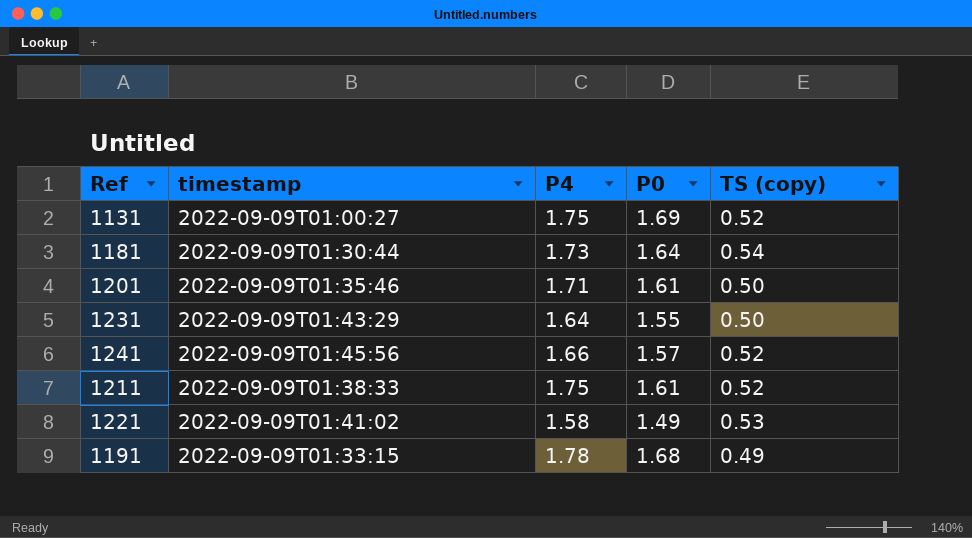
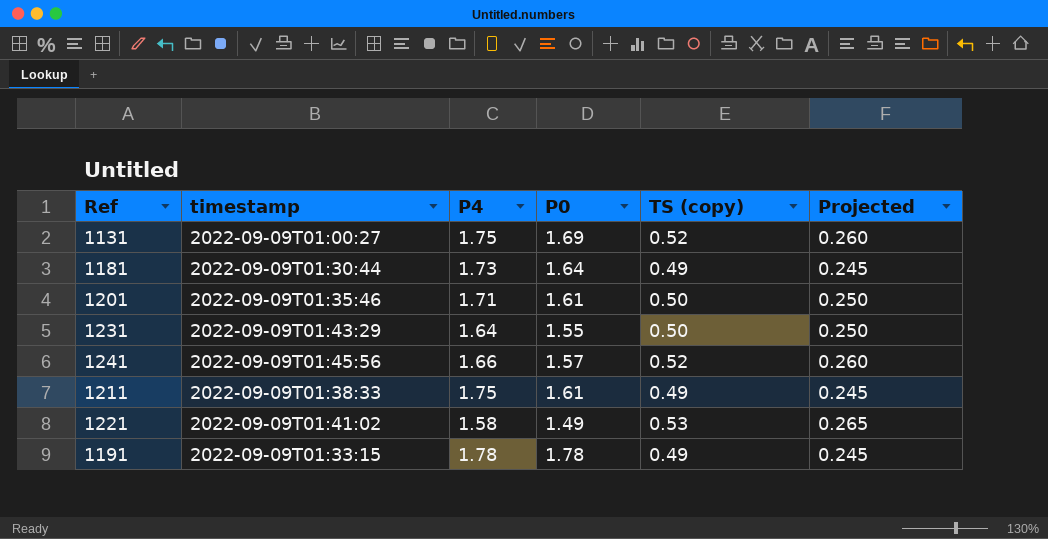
column Projected | formula: none -> [TS (copy)] * 0.5
1181 | TS (copy): 0.54 -> 0.49
1211 | TS (copy): 0.52 -> 0.49
1191 | P0: 1.68 -> 1.78

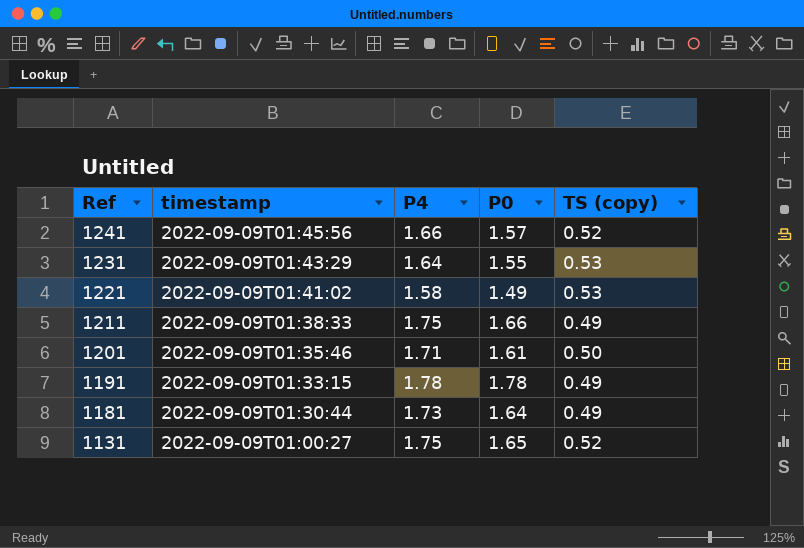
row order: none -> Ref descending
column Projected | formula: [TS (copy)] * 0.5 -> none
1231 | TS (copy): 0.50 -> 0.53
1211 | P0: 1.61 -> 1.66
1131 | P0: 1.69 -> 1.65

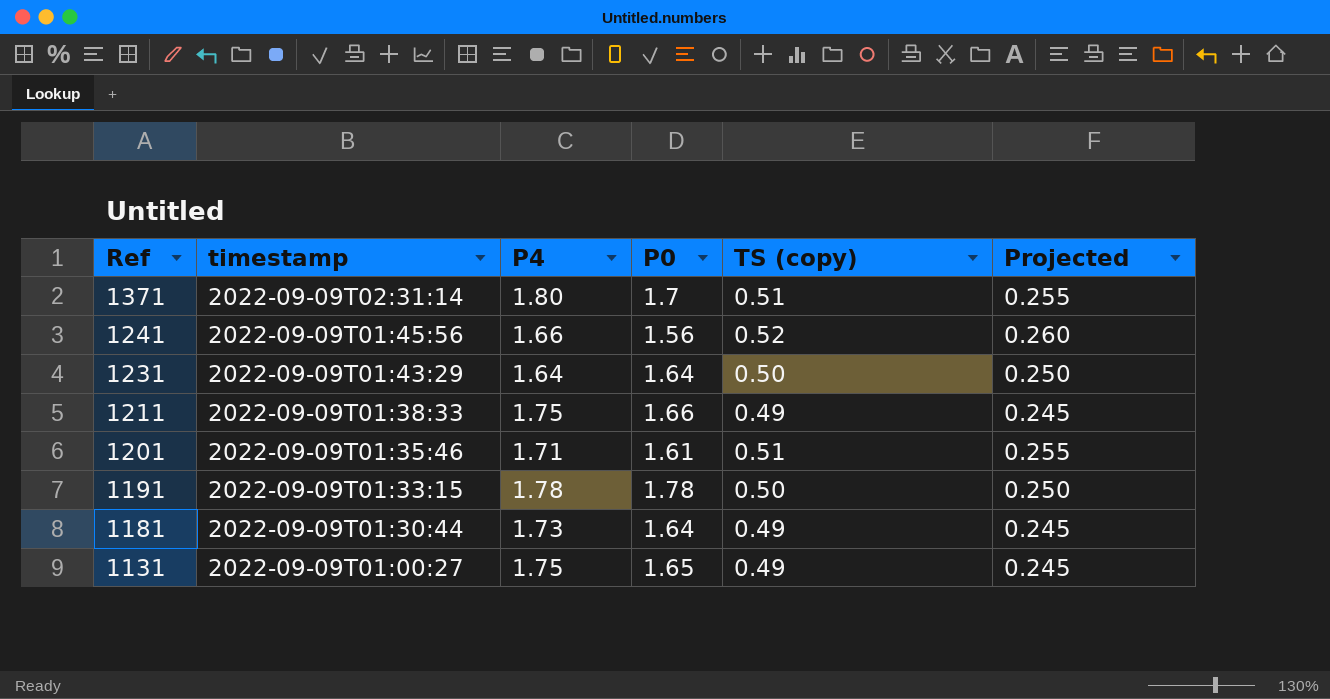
column Projected | formula: none -> [TS (copy)] * 0.5
row 1221: 2022-09-09T01:41:02 | 1.58 | 1.49 | 0.53 -> none
row 1371: none -> 2022-09-09T02:31:14 | 1.80 | 1.7 | 0.51 | 0.255
1241 | P0: 1.57 -> 1.56
1231 | P0: 1.55 -> 1.64
1231 | TS (copy): 0.53 -> 0.50
1201 | TS (copy): 0.50 -> 0.51
1191 | TS (copy): 0.49 -> 0.50
1131 | TS (copy): 0.52 -> 0.49

